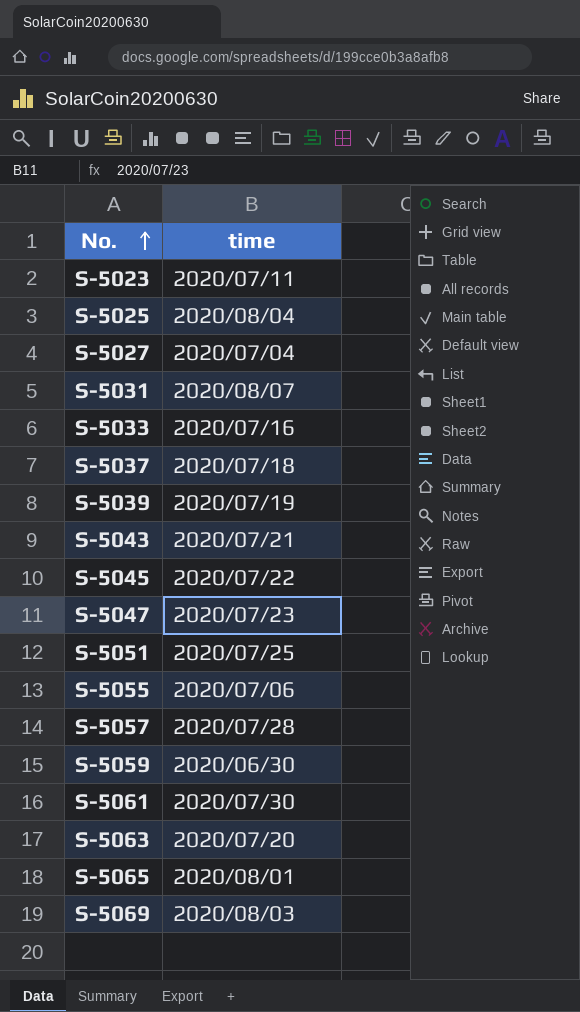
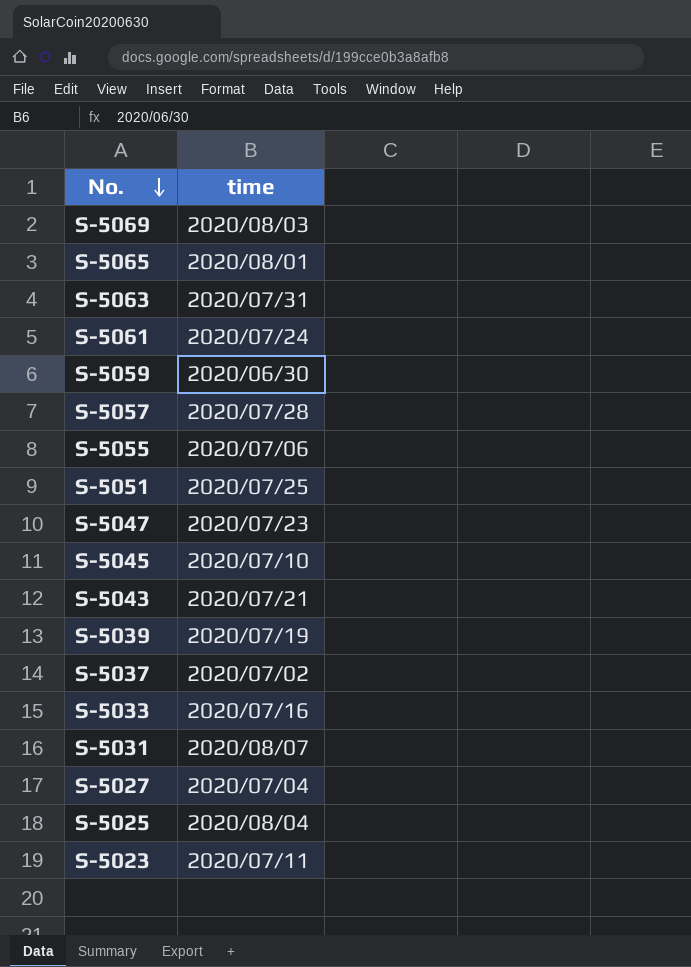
row order: No. ascending -> No. descending
S-5063 | time: 2020/07/20 -> 2020/07/31
S-5061 | time: 2020/07/30 -> 2020/07/24
S-5045 | time: 2020/07/22 -> 2020/07/10
S-5037 | time: 2020/07/18 -> 2020/07/02

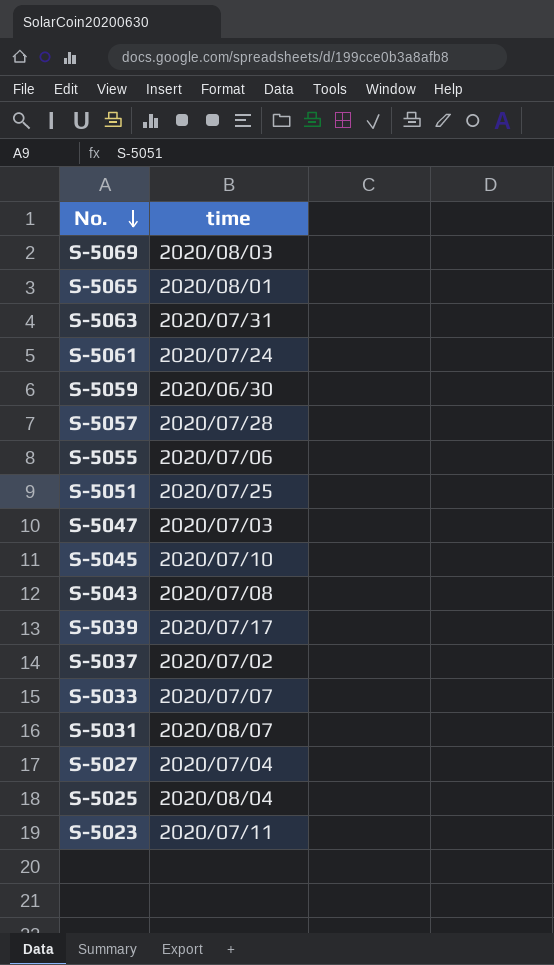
S-5047 | time: 2020/07/23 -> 2020/07/03
S-5043 | time: 2020/07/21 -> 2020/07/08
S-5039 | time: 2020/07/19 -> 2020/07/17
S-5033 | time: 2020/07/16 -> 2020/07/07

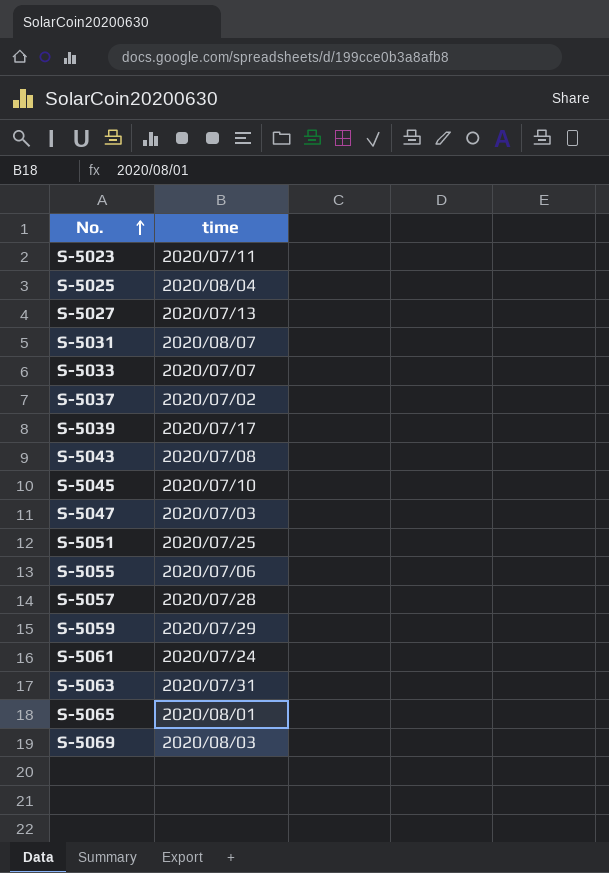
row order: No. descending -> No. ascending
S-5027 | time: 2020/07/04 -> 2020/07/13
S-5059 | time: 2020/06/30 -> 2020/07/29

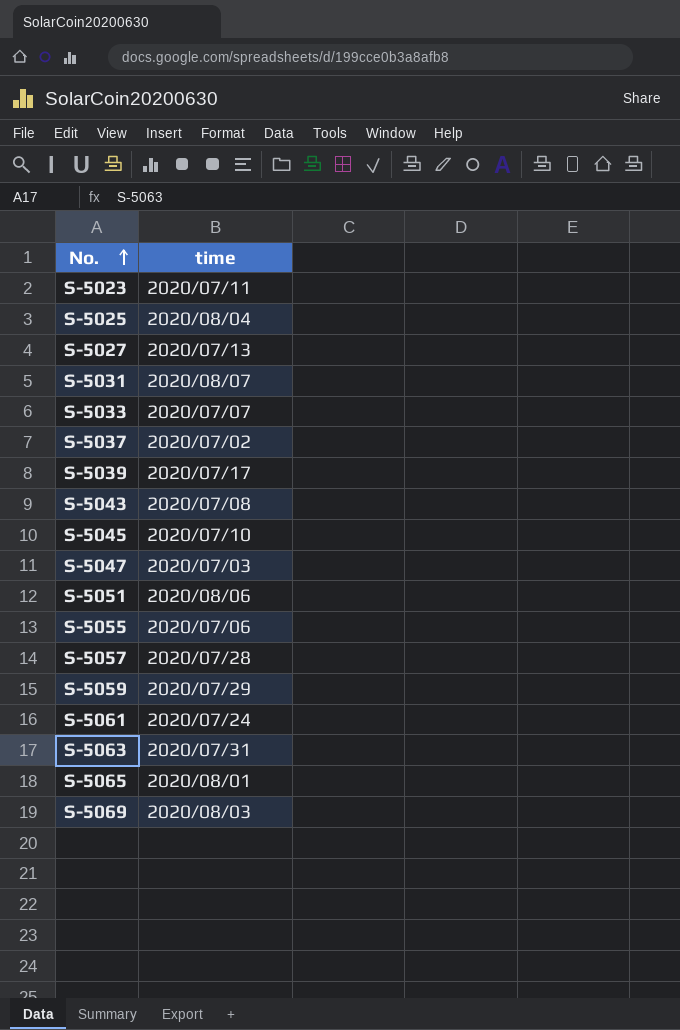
S-5051 | time: 2020/07/25 -> 2020/08/06

